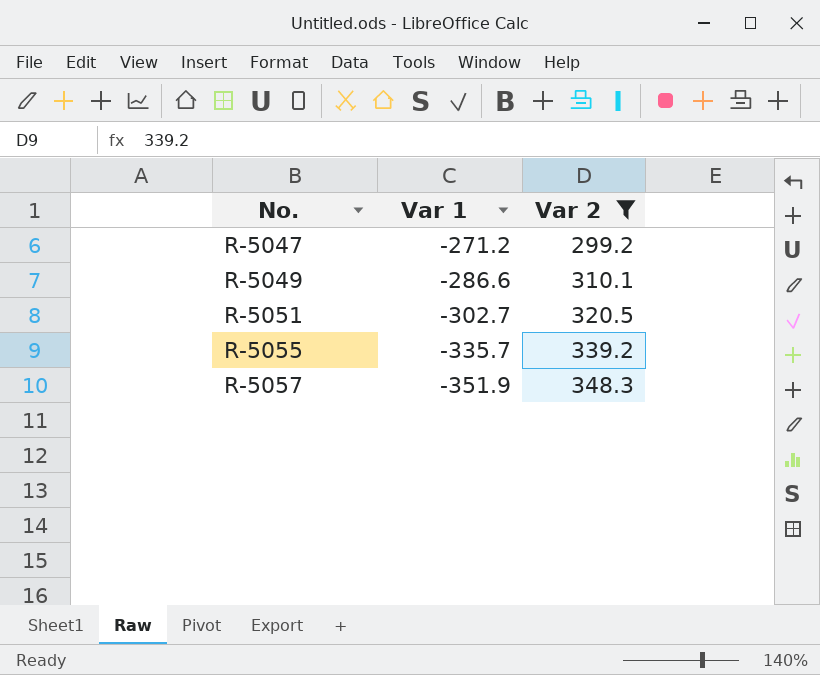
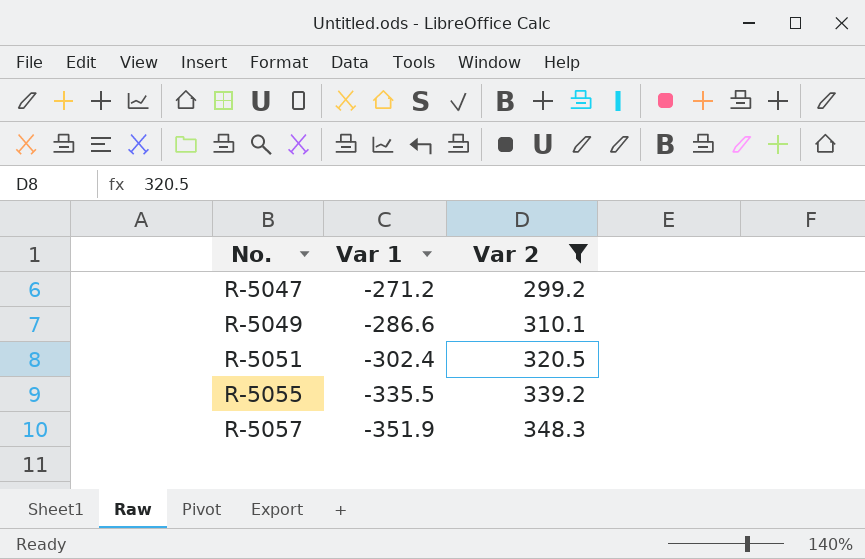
R-5051 | Var 1: -302.7 -> -302.4
R-5055 | Var 1: -335.7 -> -335.5

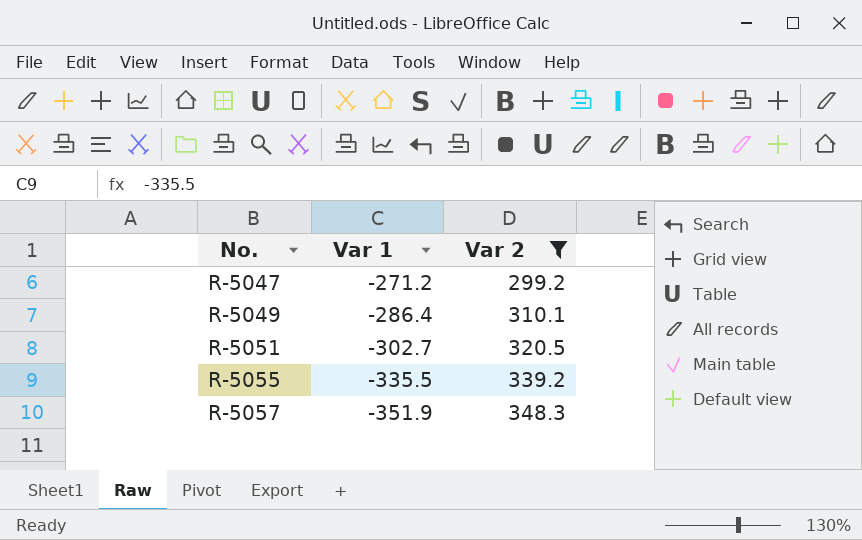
R-5049 | Var 1: -286.6 -> -286.4
R-5051 | Var 1: -302.4 -> -302.7

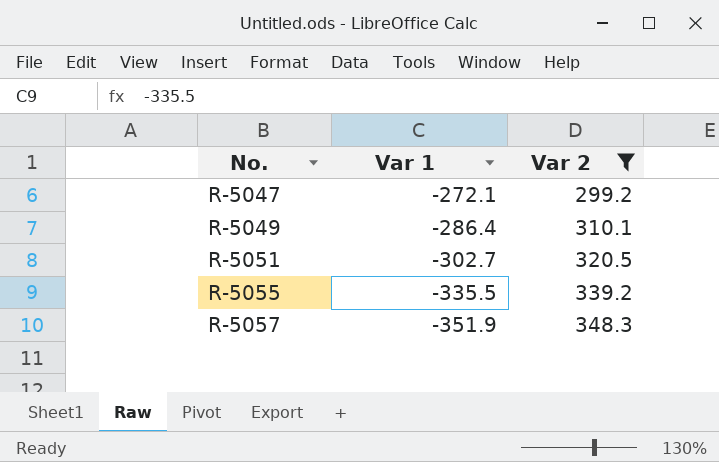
R-5047 | Var 1: -271.2 -> -272.1

